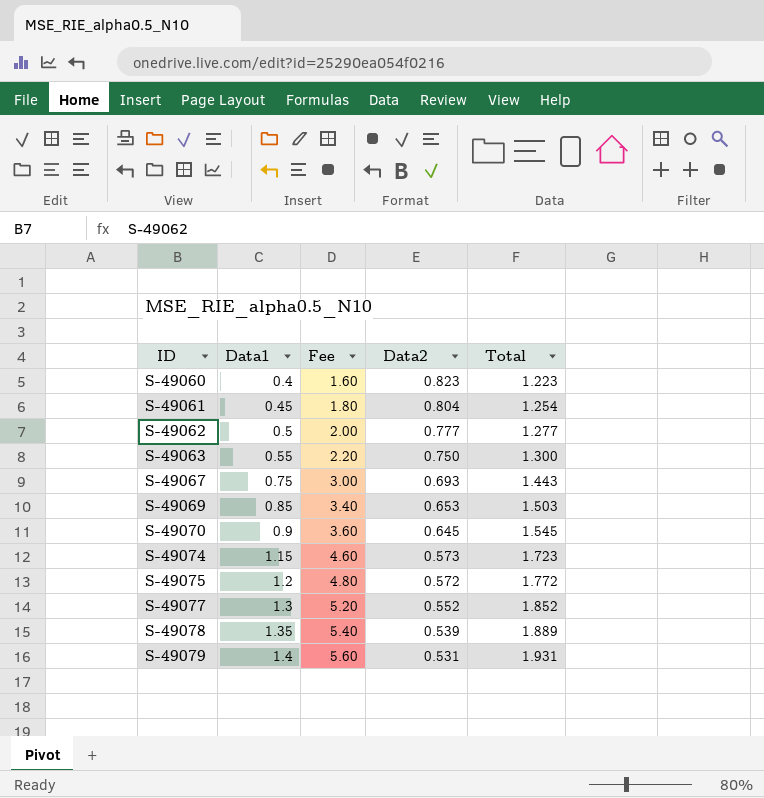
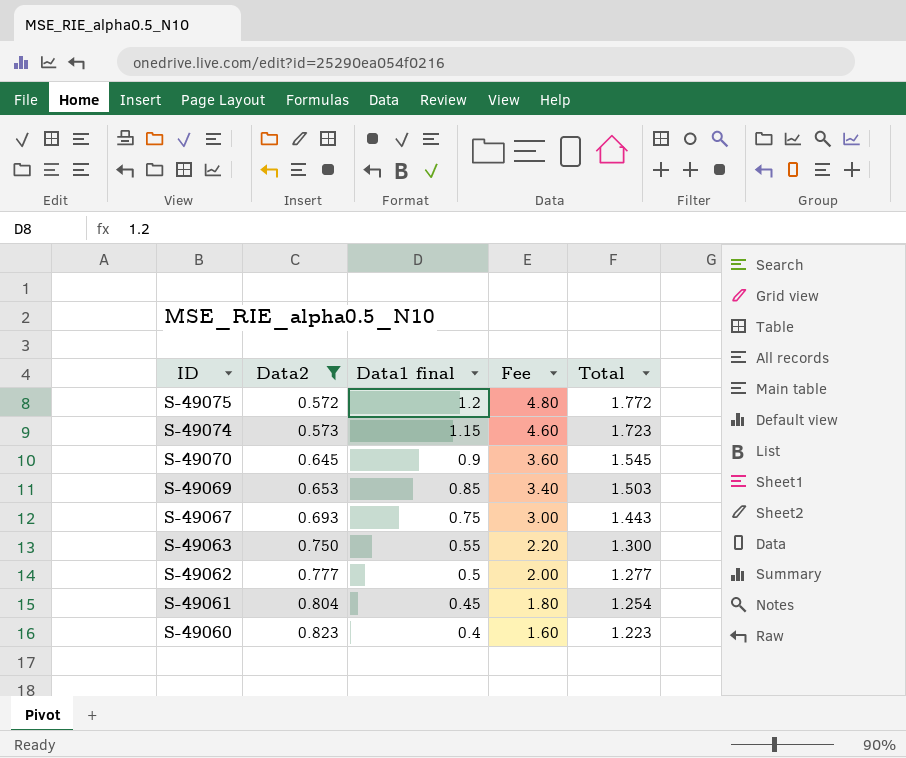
filter: none -> Data2 >= 0.572
row order: ID ascending -> ID descending
column Data2 | position: 4 -> 2
column name: Data1 -> Data1 final

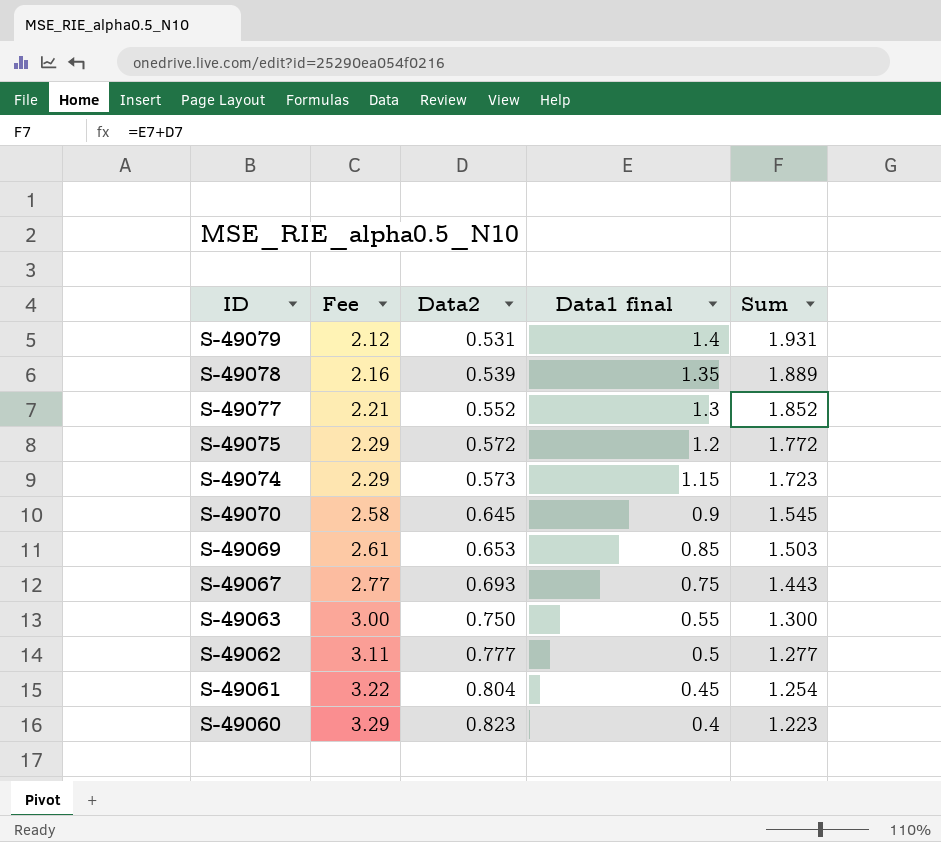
filter: Data2 >= 0.572 -> none
column Fee | formula: [Data1 final] * 4 -> [Data2] * 4
column Fee | position: 4 -> 2
column name: Total -> Sum

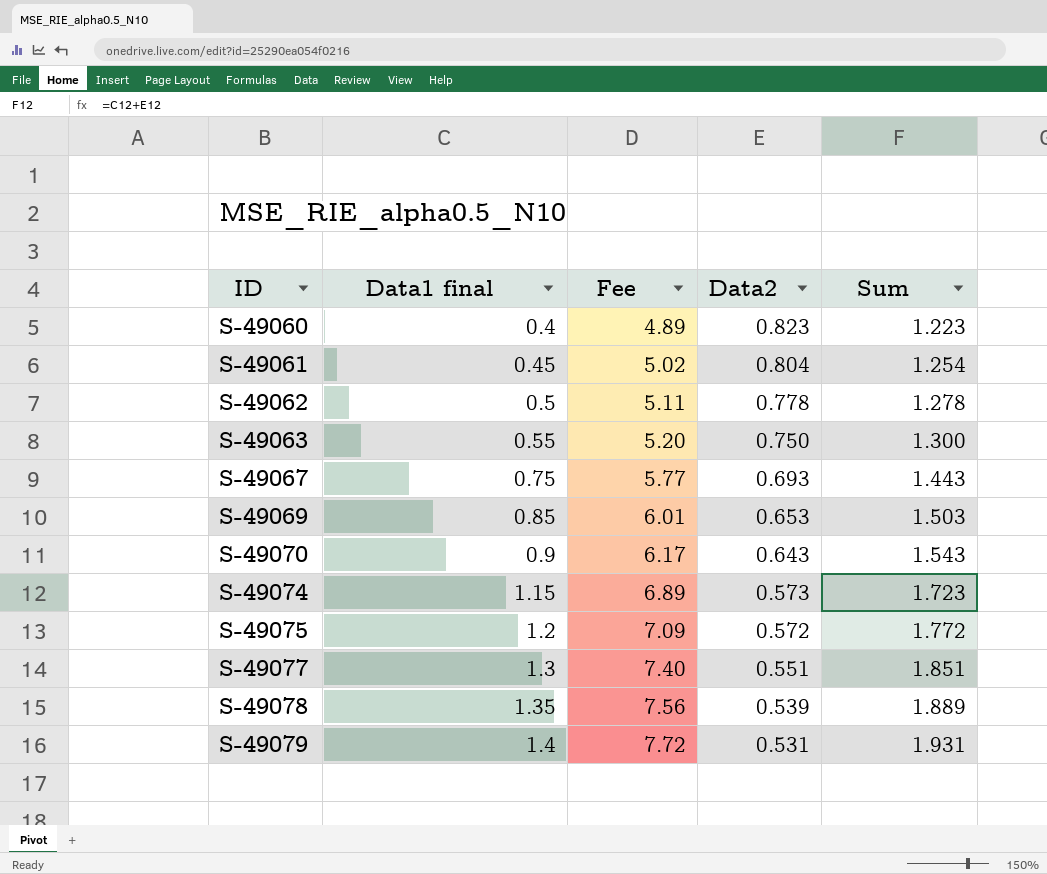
row order: ID descending -> ID ascending
column Data1 final | position: 4 -> 2
column Fee | formula: [Data2] * 4 -> [Sum] * 4
S-49062 | Data2: 0.777 -> 0.778
S-49062 | Sum: 1.277 -> 1.278
S-49070 | Data2: 0.645 -> 0.643
S-49070 | Sum: 1.545 -> 1.543
S-49077 | Data2: 0.552 -> 0.551
S-49077 | Sum: 1.852 -> 1.851

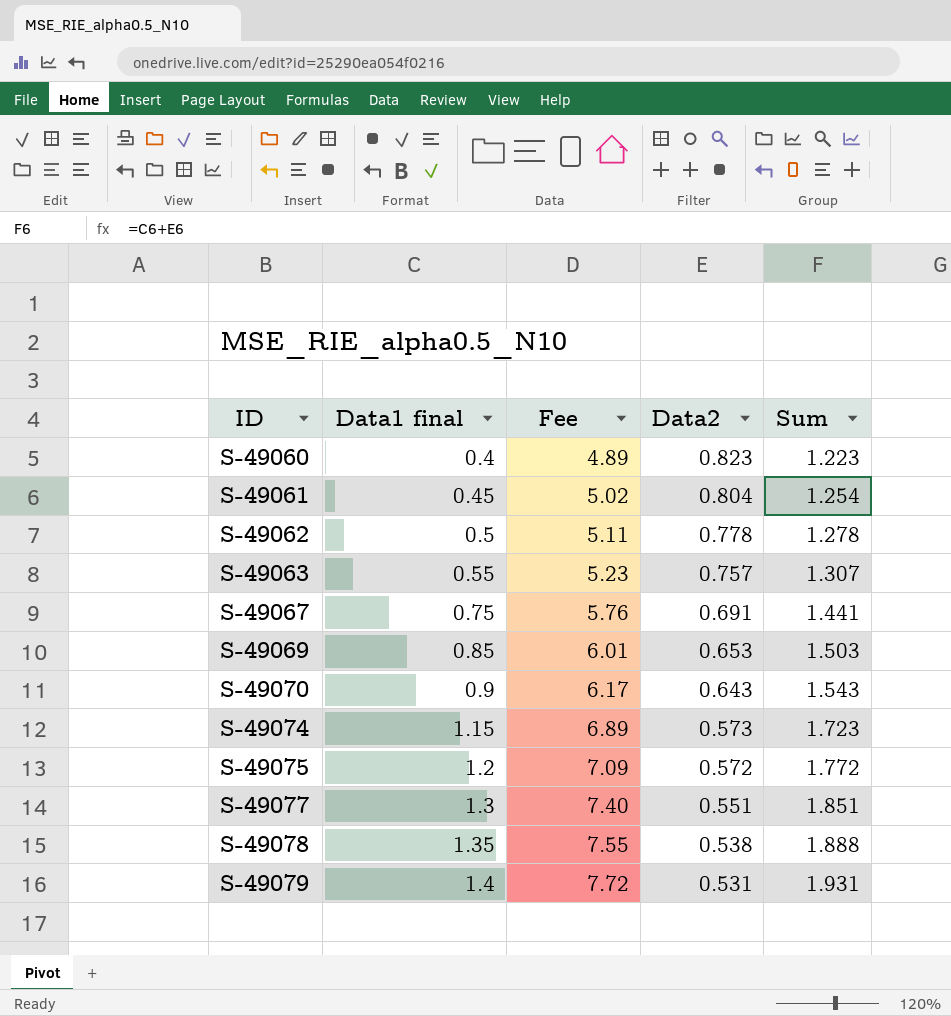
S-49063 | Fee: 5.20 -> 5.23
S-49063 | Data2: 0.750 -> 0.757
S-49063 | Sum: 1.300 -> 1.307
S-49067 | Fee: 5.77 -> 5.76
S-49067 | Data2: 0.693 -> 0.691
S-49067 | Sum: 1.443 -> 1.441
S-49078 | Fee: 7.56 -> 7.55
S-49078 | Data2: 0.539 -> 0.538
S-49078 | Sum: 1.889 -> 1.888

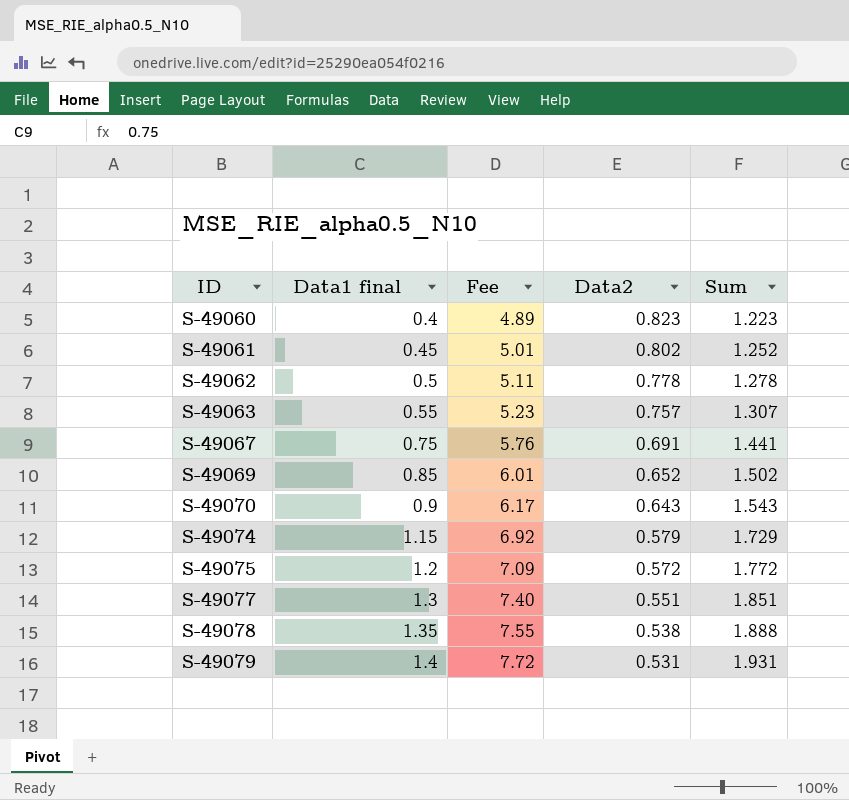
S-49061 | Fee: 5.02 -> 5.01
S-49061 | Data2: 0.804 -> 0.802
S-49061 | Sum: 1.254 -> 1.252
S-49069 | Data2: 0.653 -> 0.652
S-49069 | Sum: 1.503 -> 1.502
S-49074 | Fee: 6.89 -> 6.92
S-49074 | Data2: 0.573 -> 0.579
S-49074 | Sum: 1.723 -> 1.729

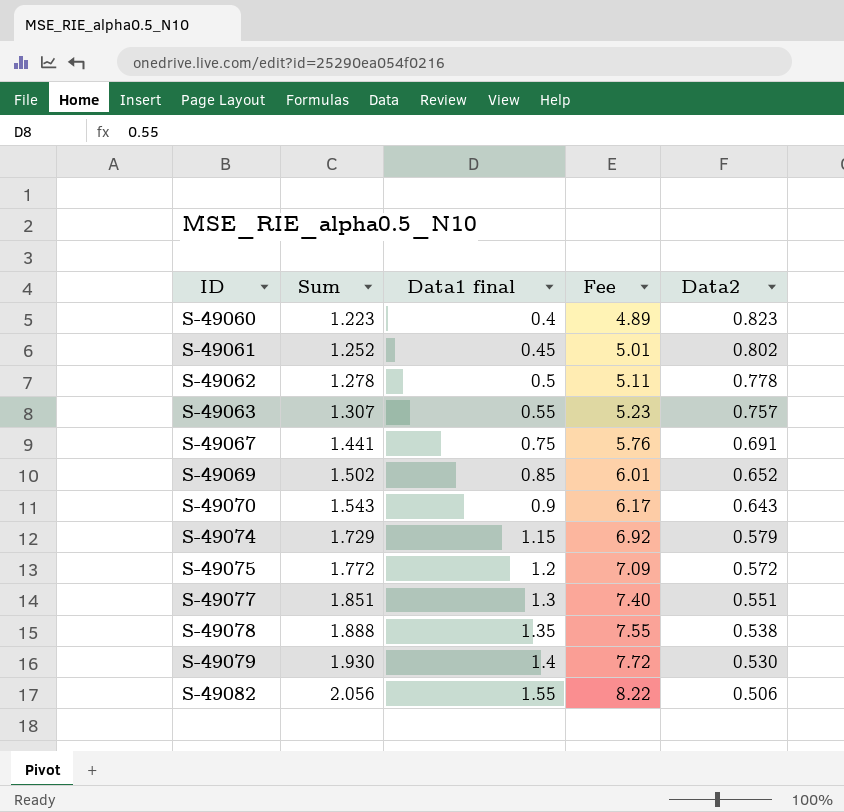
column Sum | position: 5 -> 2
S-49079 | Sum: 1.931 -> 1.930
S-49079 | Data2: 0.531 -> 0.530
row S-49082: none -> 2.056 | 1.55 | 8.22 | 0.506

